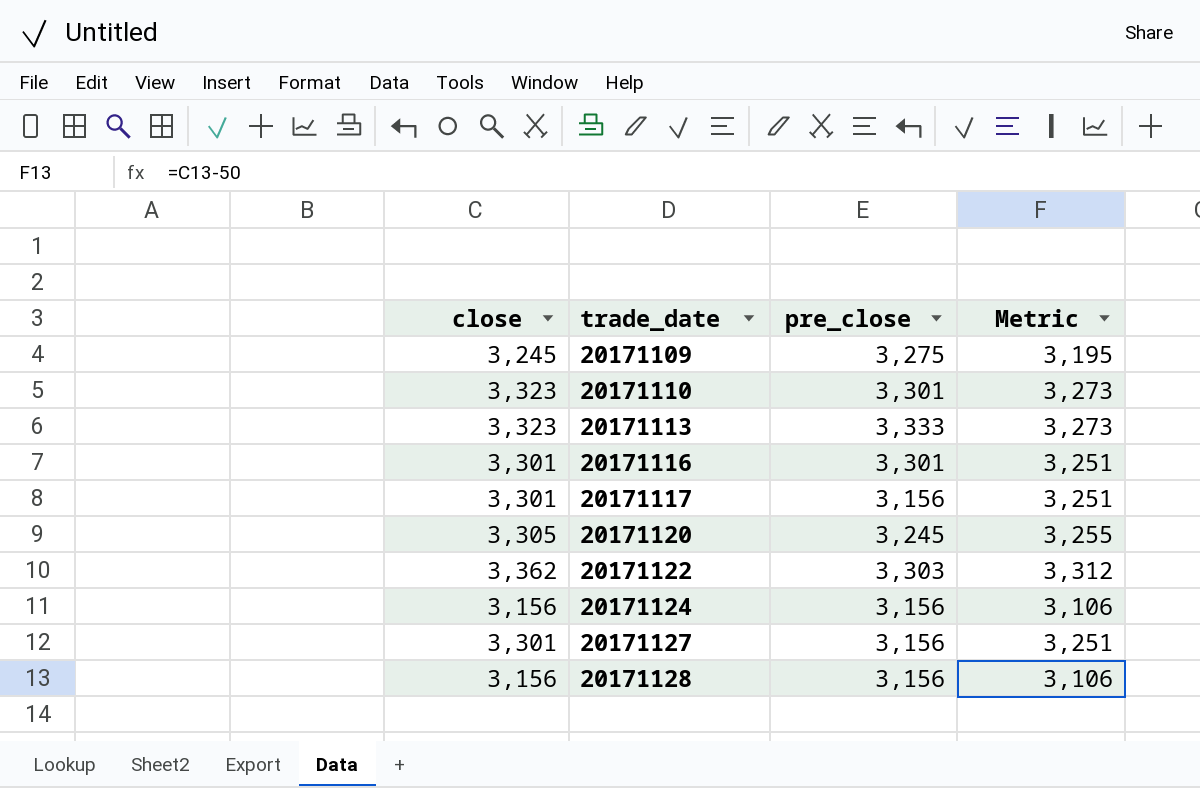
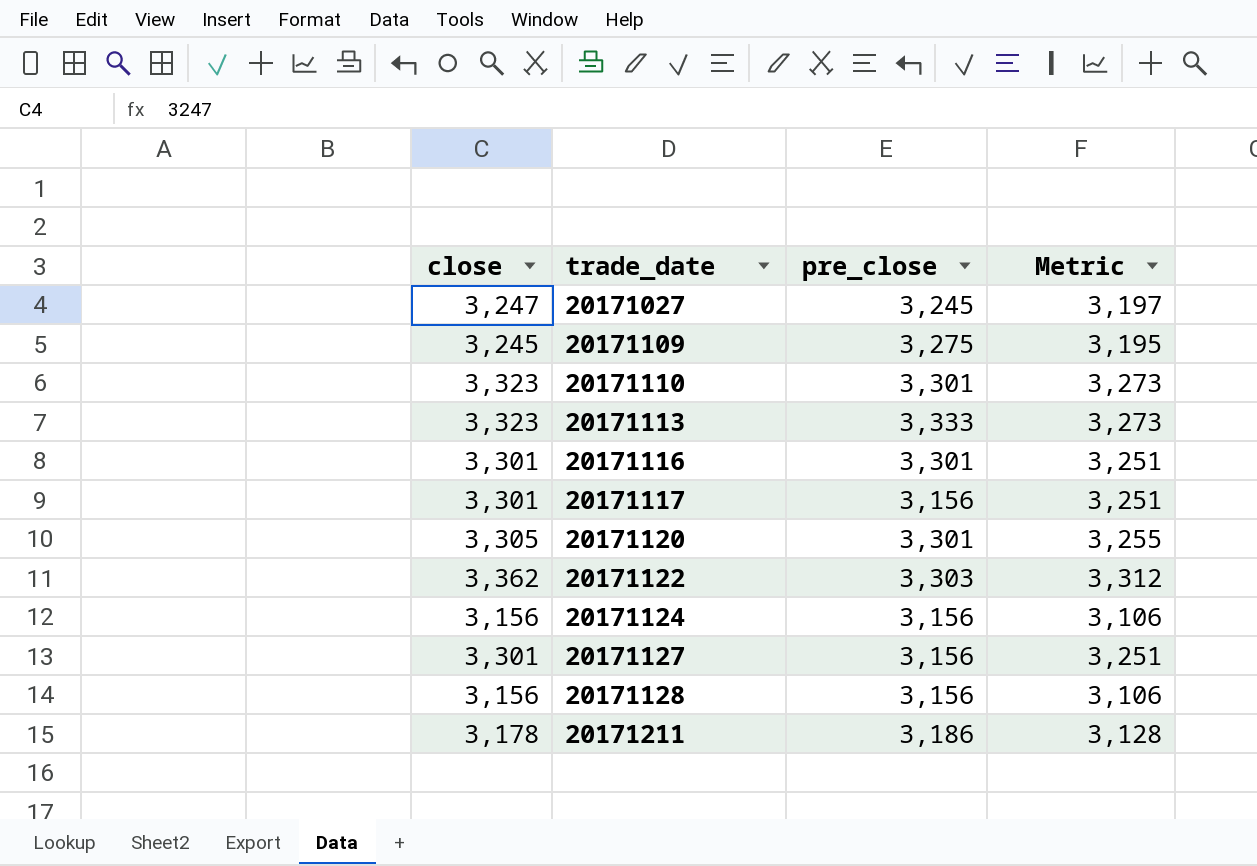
row 20171027: none -> 3,247 | 3,245 | 3,197
20171120 | pre_close: 3,245 -> 3,301
row 20171211: none -> 3,178 | 3,186 | 3,128

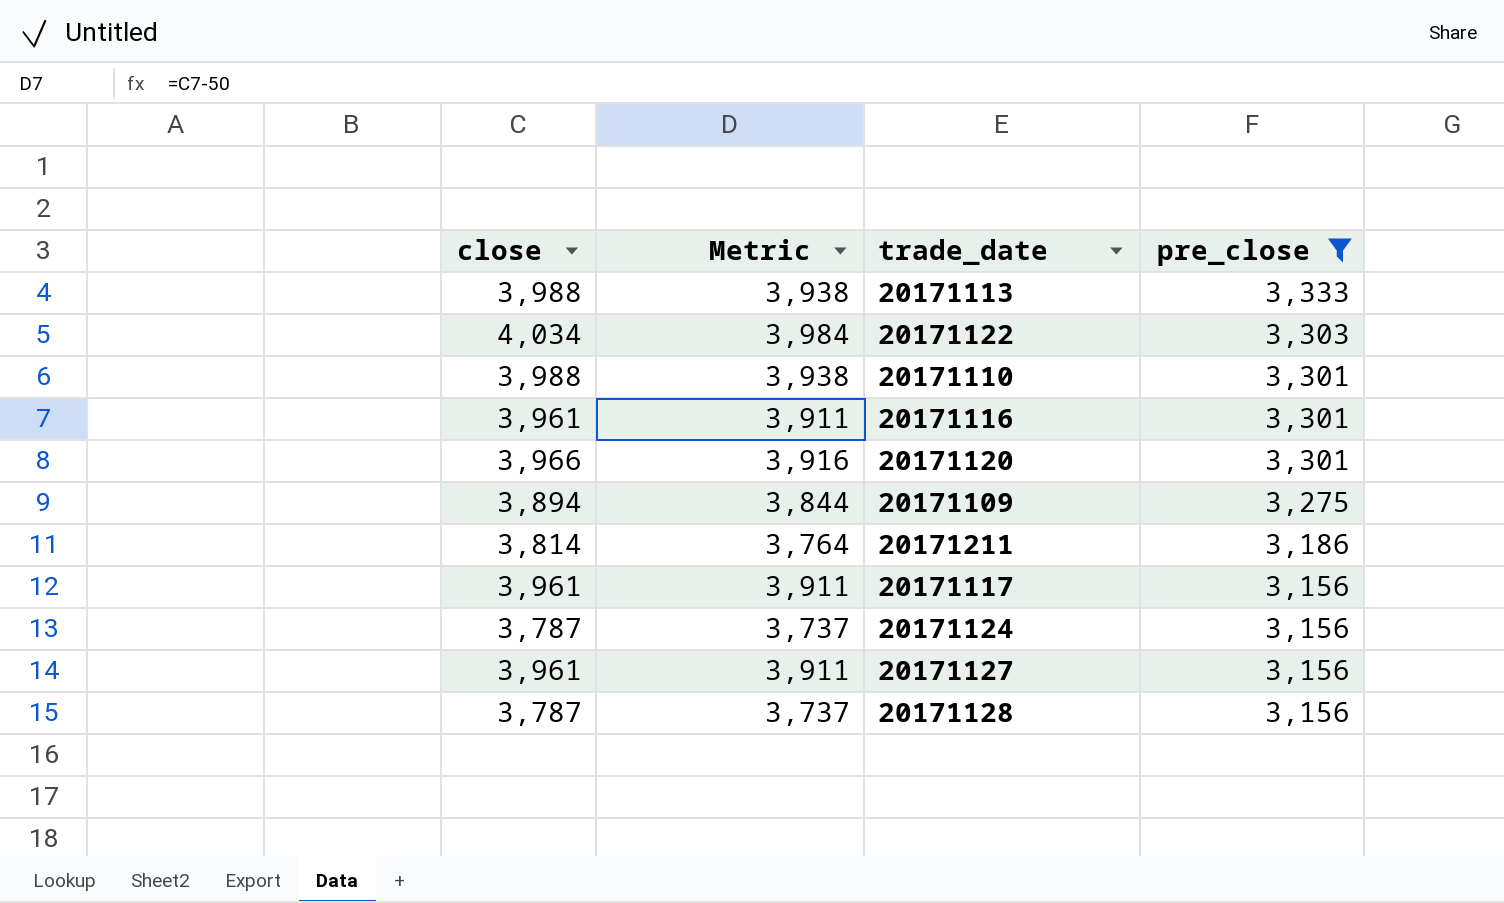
filter: none -> pre_close != 3,245
row order: trade_date ascending -> pre_close descending
column Metric | position: 4 -> 2
20171113 | close: 3,323 -> 3,988
20171113 | Metric: 3,273 -> 3,938
20171122 | close: 3,362 -> 4,034
20171122 | Metric: 3,312 -> 3,984
20171110 | close: 3,323 -> 3,988
20171110 | Metric: 3,273 -> 3,938
20171116 | close: 3,301 -> 3,961
20171116 | Metric: 3,251 -> 3,911
20171120 | close: 3,305 -> 3,966
20171120 | Metric: 3,255 -> 3,916
20171109 | close: 3,245 -> 3,894
20171109 | Metric: 3,195 -> 3,844
20171211 | close: 3,178 -> 3,814
20171211 | Metric: 3,128 -> 3,764
20171117 | close: 3,301 -> 3,961
20171117 | Metric: 3,251 -> 3,911
20171124 | close: 3,156 -> 3,787
20171124 | Metric: 3,106 -> 3,737
20171127 | close: 3,301 -> 3,961
20171127 | Metric: 3,251 -> 3,911
20171128 | close: 3,156 -> 3,787
20171128 | Metric: 3,106 -> 3,737

